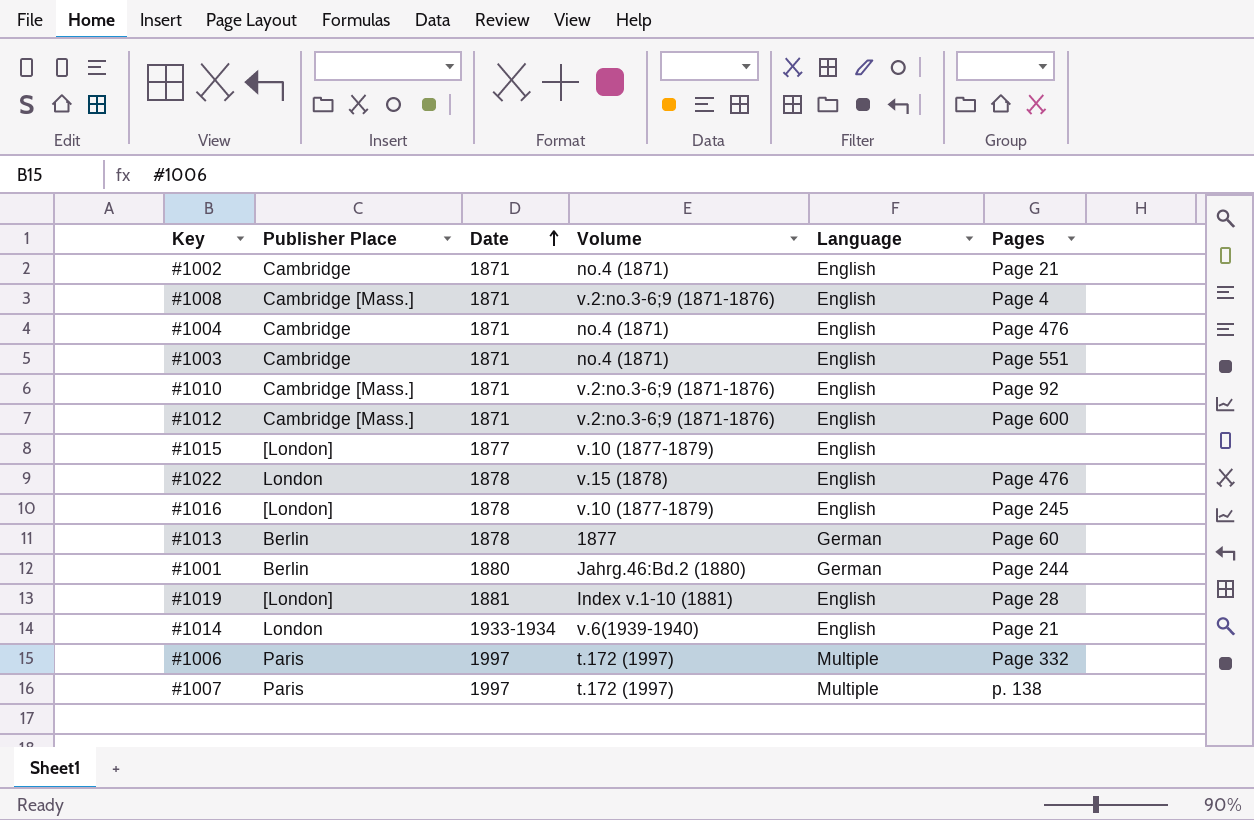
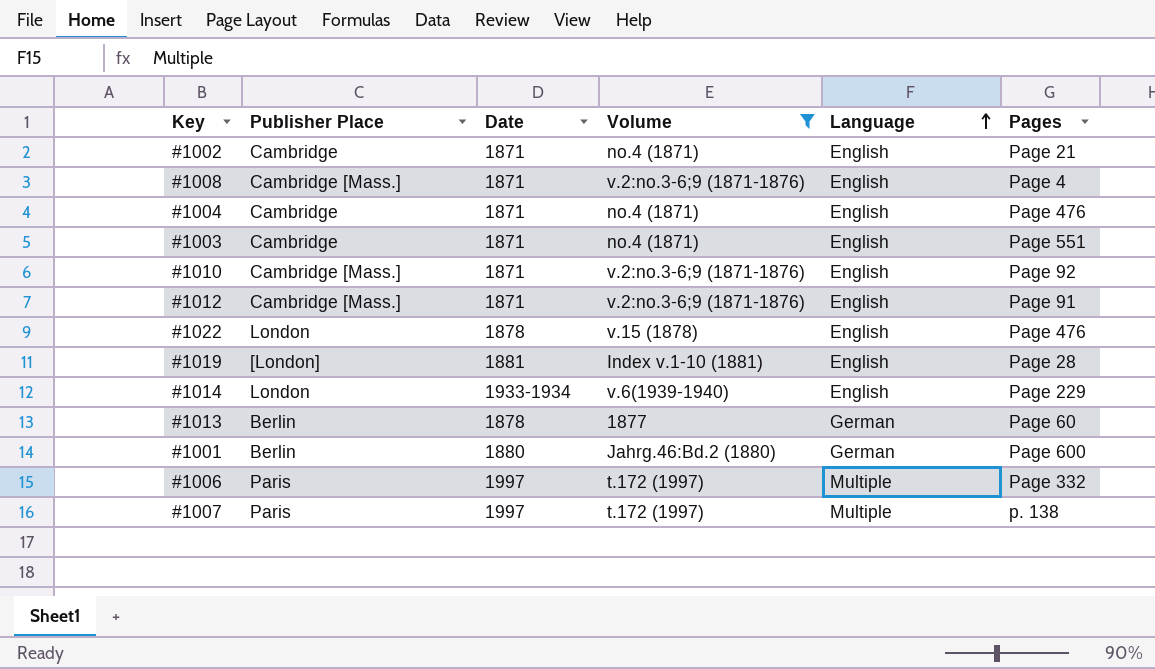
filter: none -> Volume != v.10 (1877-1879)
row order: Date ascending -> Language ascending
#1012 | Pages: Page 600 -> Page 91
#1014 | Pages: Page 21 -> Page 229
#1001 | Pages: Page 244 -> Page 600

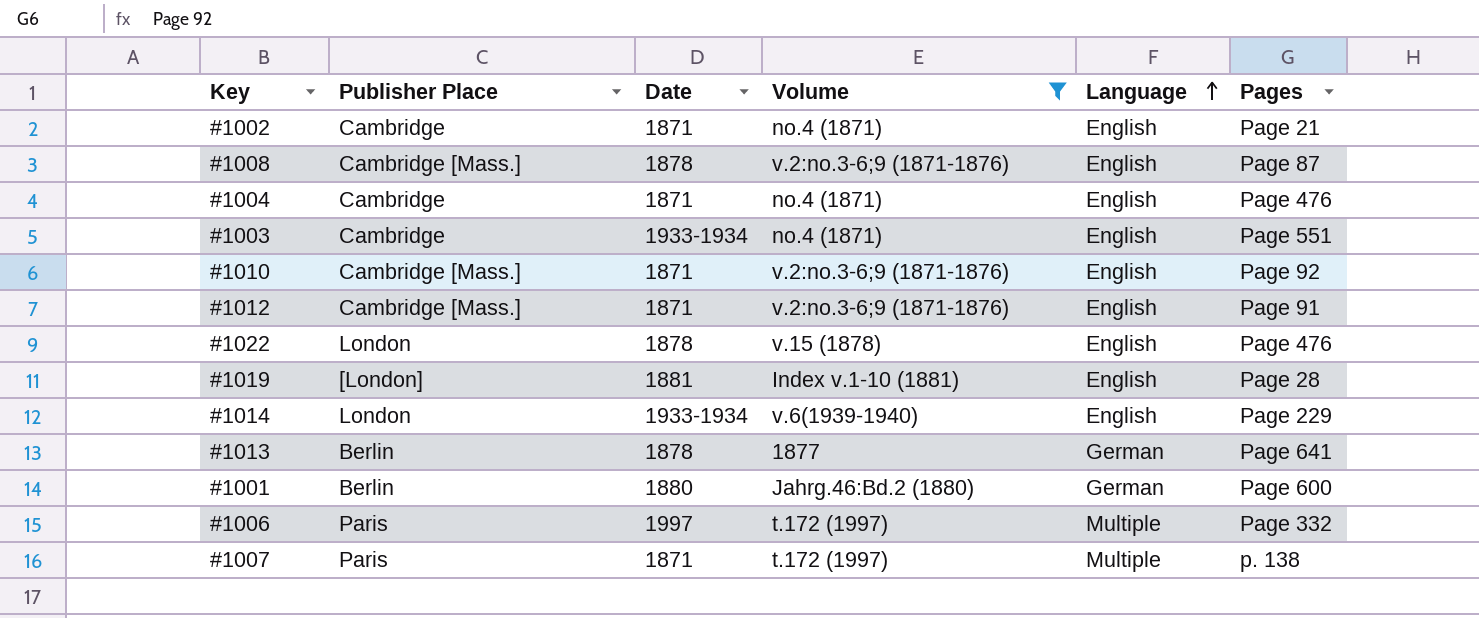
#1008 | Date: 1871 -> 1878
#1008 | Pages: Page 4 -> Page 87
#1003 | Date: 1871 -> 1933-1934
#1013 | Pages: Page 60 -> Page 641
#1007 | Date: 1997 -> 1871

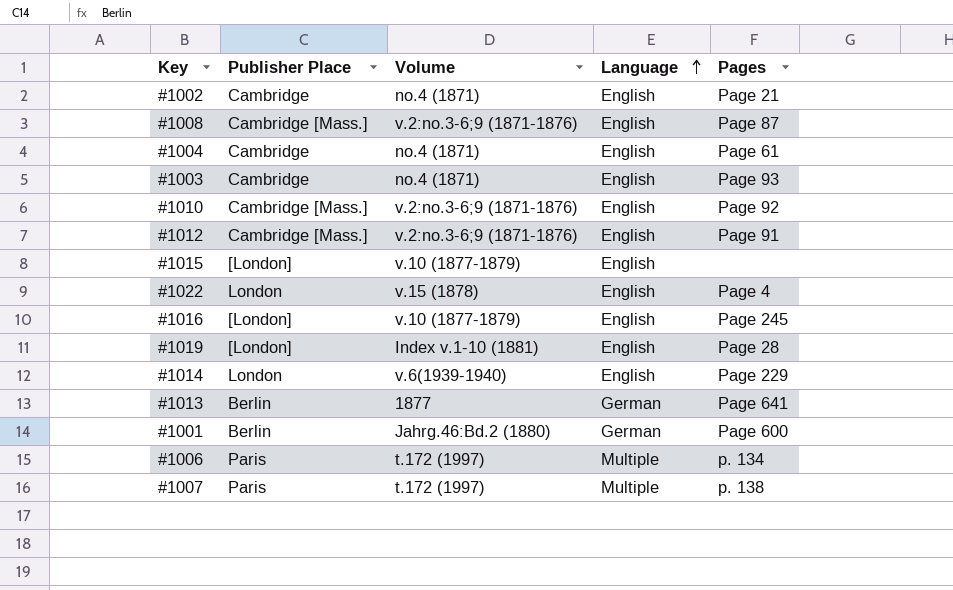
filter: Volume != v.10 (1877-1879) -> none
column Date | position: 3 -> none
#1004 | Pages: Page 476 -> Page 61
#1003 | Pages: Page 551 -> Page 93
#1022 | Pages: Page 476 -> Page 4
#1006 | Pages: Page 332 -> p. 134

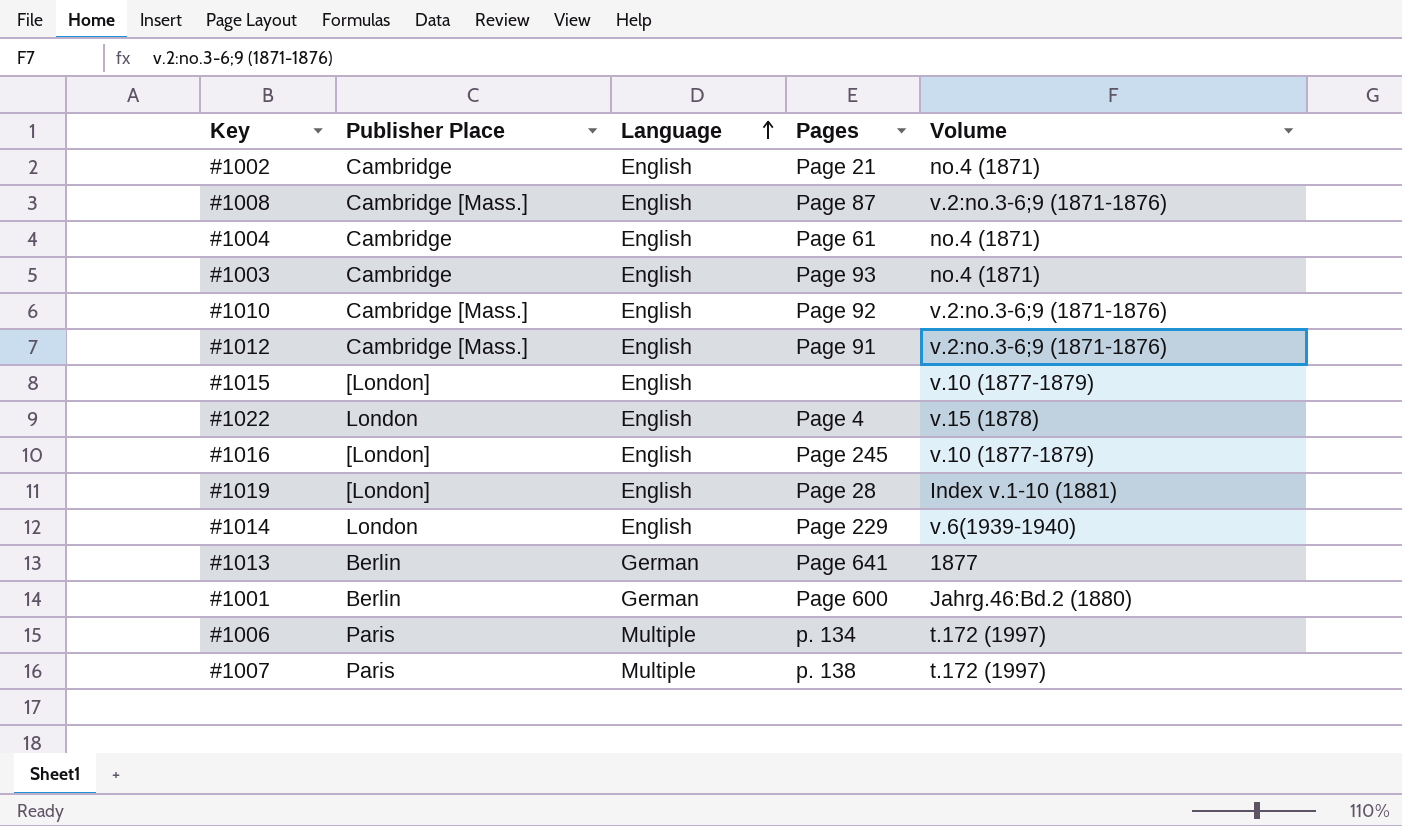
column Volume | position: 3 -> 5

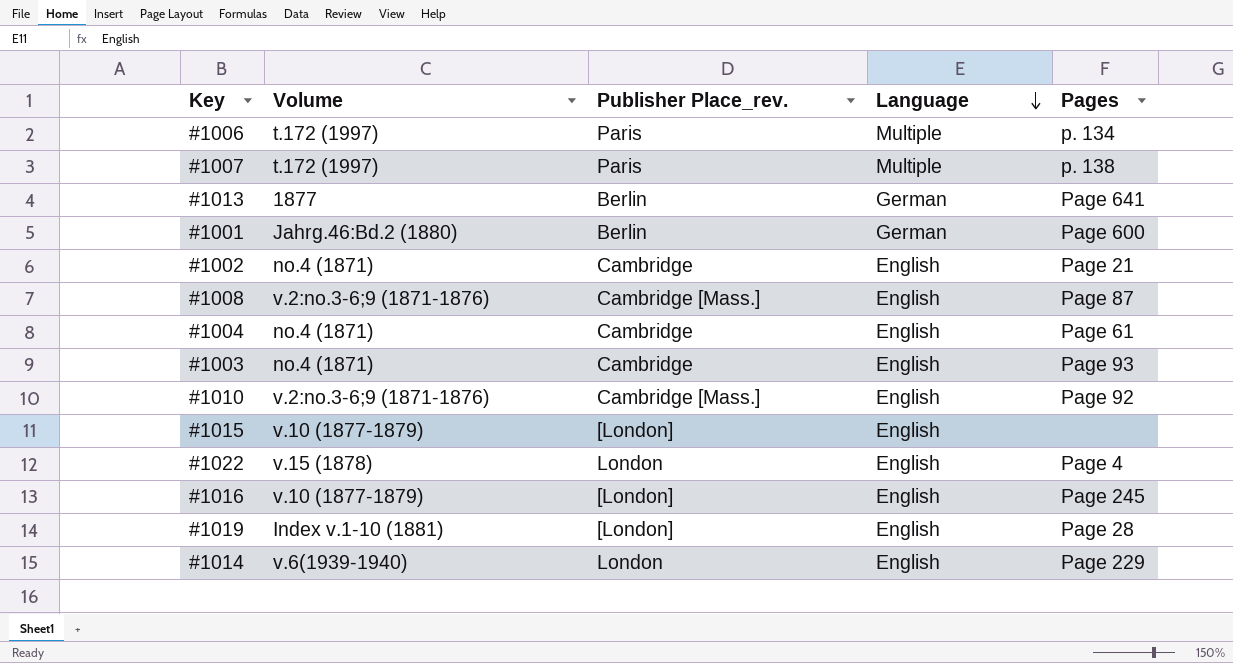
row order: Language ascending -> Language descending
column Volume | position: 5 -> 2
column name: Publisher Place -> Publisher Place_rev.
row #1012: Cambridge [Mass.] | English | Page 91 | v.2:no.3-6;9 (1871-1876) -> none

